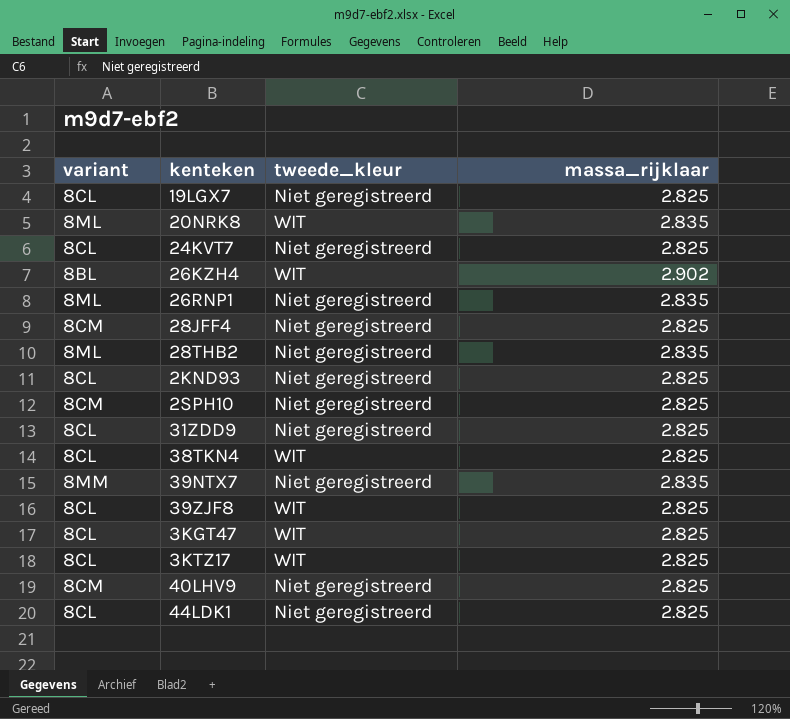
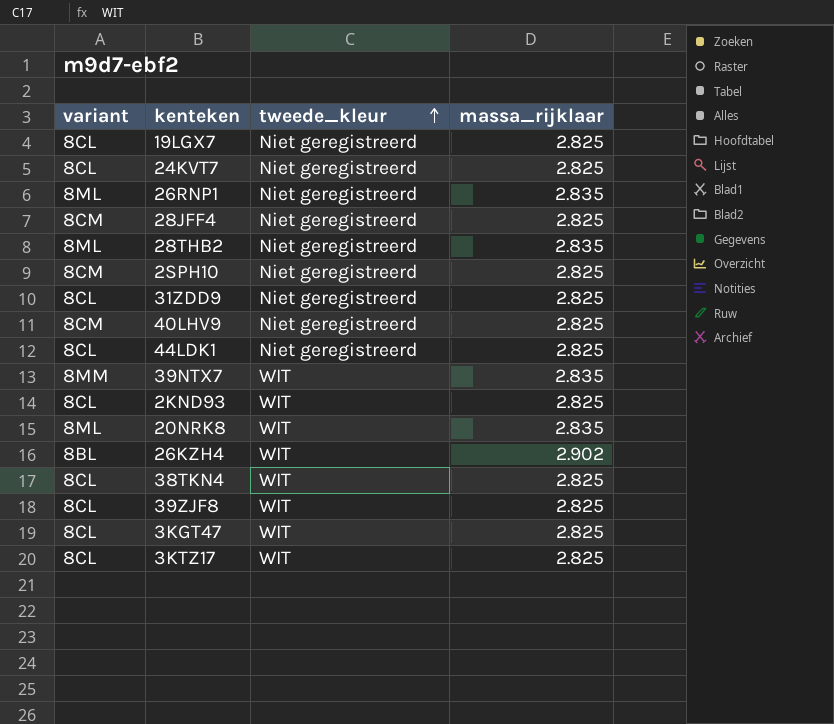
row order: none -> tweede_kleur ascending
39NTX7 | tweede_kleur: Niet geregistreerd -> WIT
2KND93 | tweede_kleur: Niet geregistreerd -> WIT

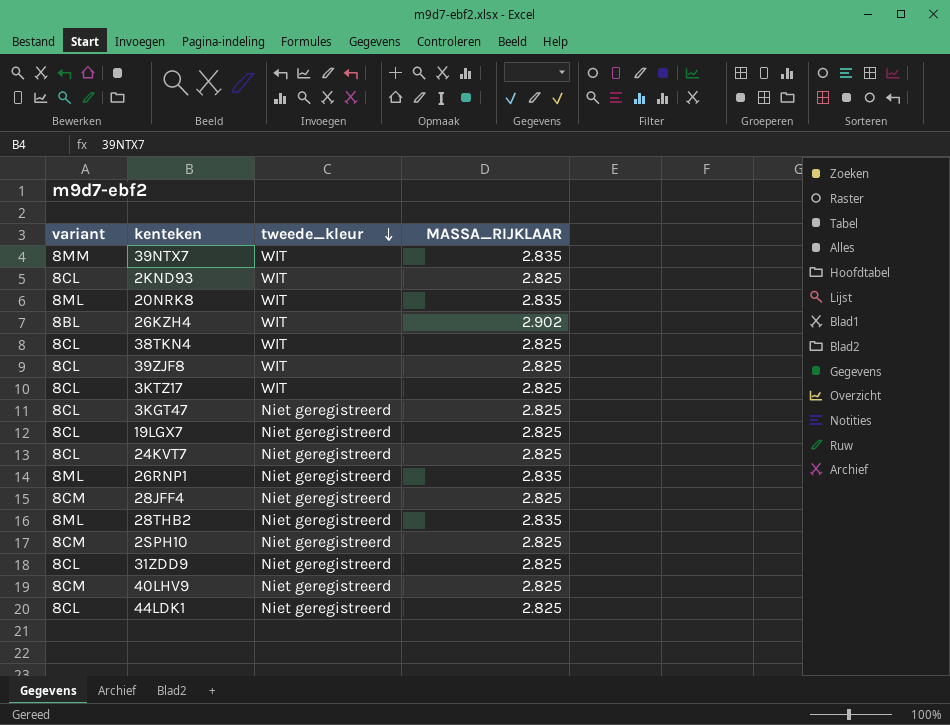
row order: tweede_kleur ascending -> tweede_kleur descending
column name: massa_rijklaar -> MASSA_RIJKLAAR
3KGT47 | tweede_kleur: WIT -> Niet geregistreerd

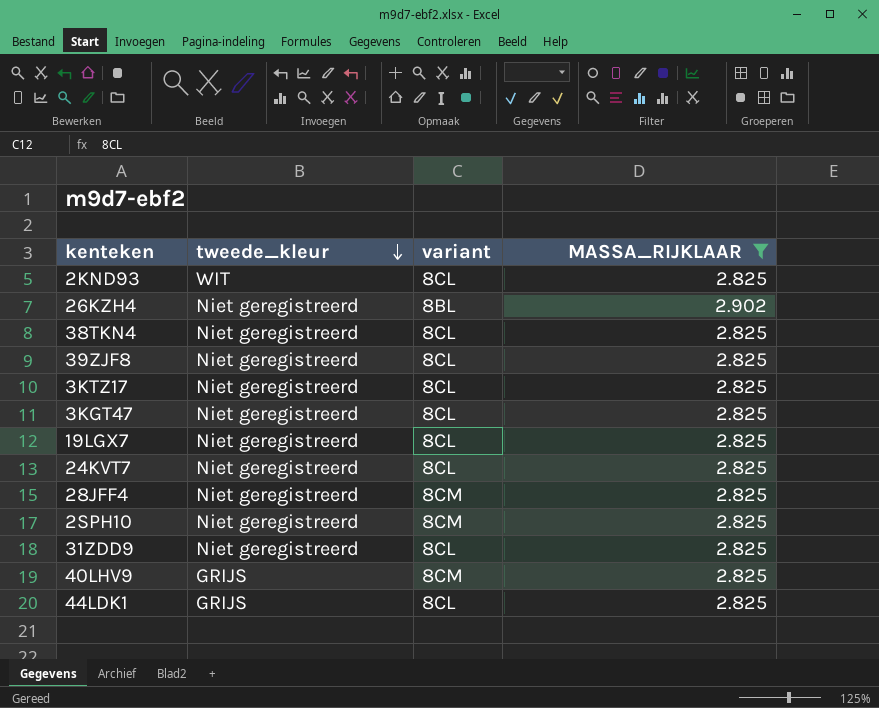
filter: none -> MASSA_RIJKLAAR != 2.835
column variant | position: 1 -> 3
26KZH4 | tweede_kleur: WIT -> Niet geregistreerd
38TKN4 | tweede_kleur: WIT -> Niet geregistreerd
39ZJF8 | tweede_kleur: WIT -> Niet geregistreerd
3KTZ17 | tweede_kleur: WIT -> Niet geregistreerd
40LHV9 | tweede_kleur: Niet geregistreerd -> GRIJS
44LDK1 | tweede_kleur: Niet geregistreerd -> GRIJS

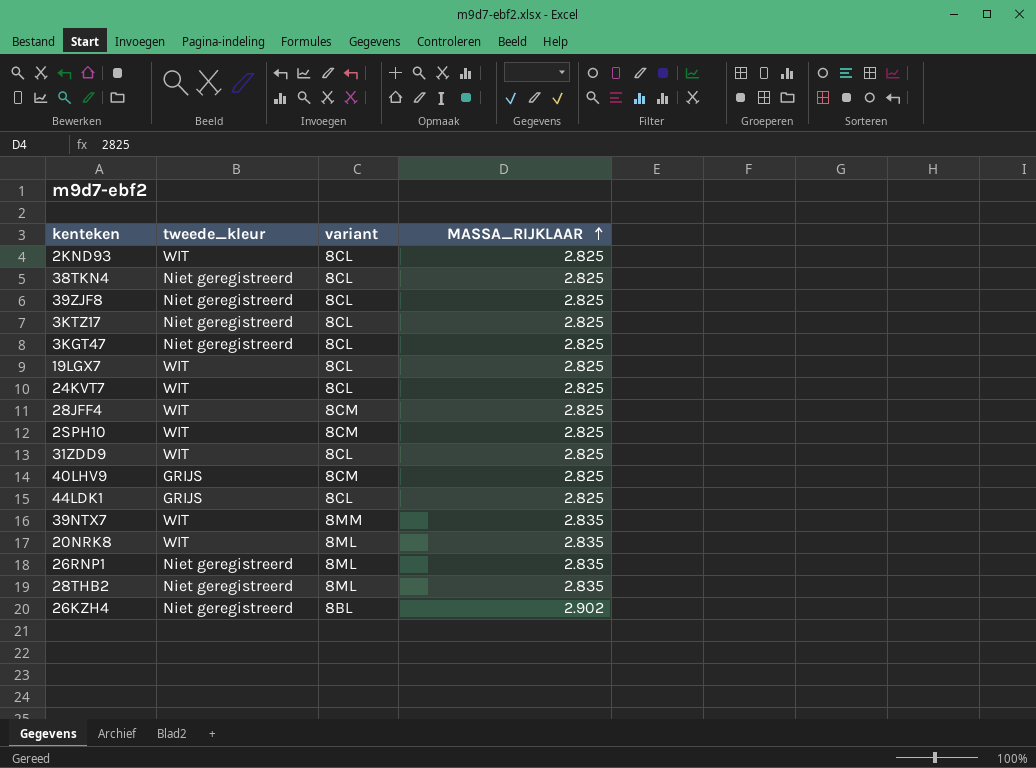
filter: MASSA_RIJKLAAR != 2.835 -> none
row order: tweede_kleur descending -> MASSA_RIJKLAAR ascending
19LGX7 | tweede_kleur: Niet geregistreerd -> WIT
24KVT7 | tweede_kleur: Niet geregistreerd -> WIT
28JFF4 | tweede_kleur: Niet geregistreerd -> WIT
2SPH10 | tweede_kleur: Niet geregistreerd -> WIT
31ZDD9 | tweede_kleur: Niet geregistreerd -> WIT

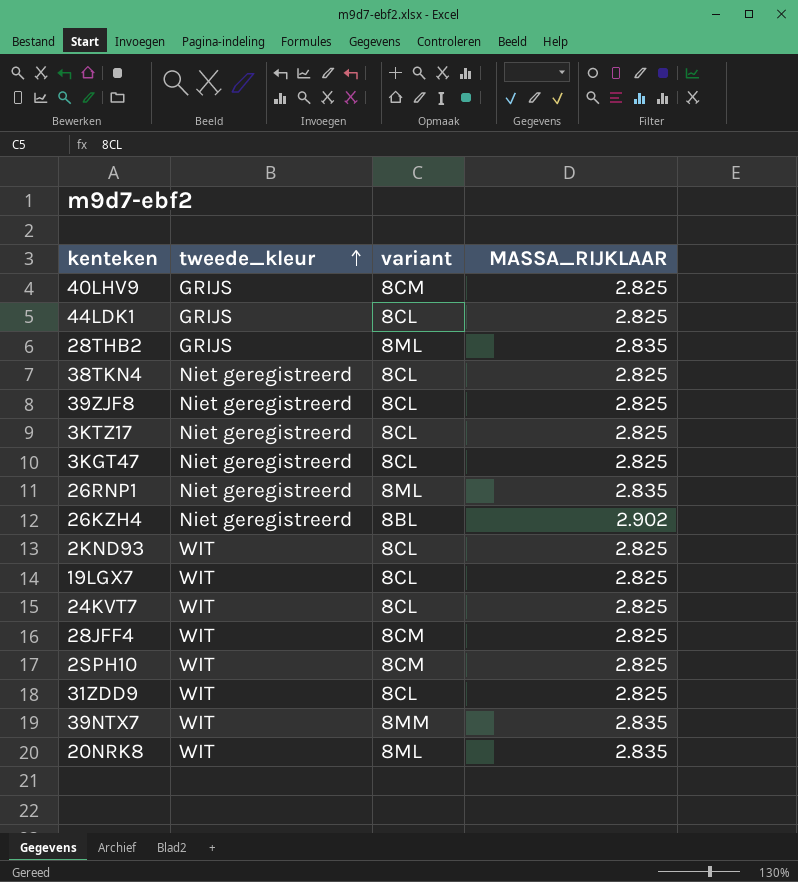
row order: MASSA_RIJKLAAR ascending -> tweede_kleur ascending
28THB2 | tweede_kleur: Niet geregistreerd -> GRIJS

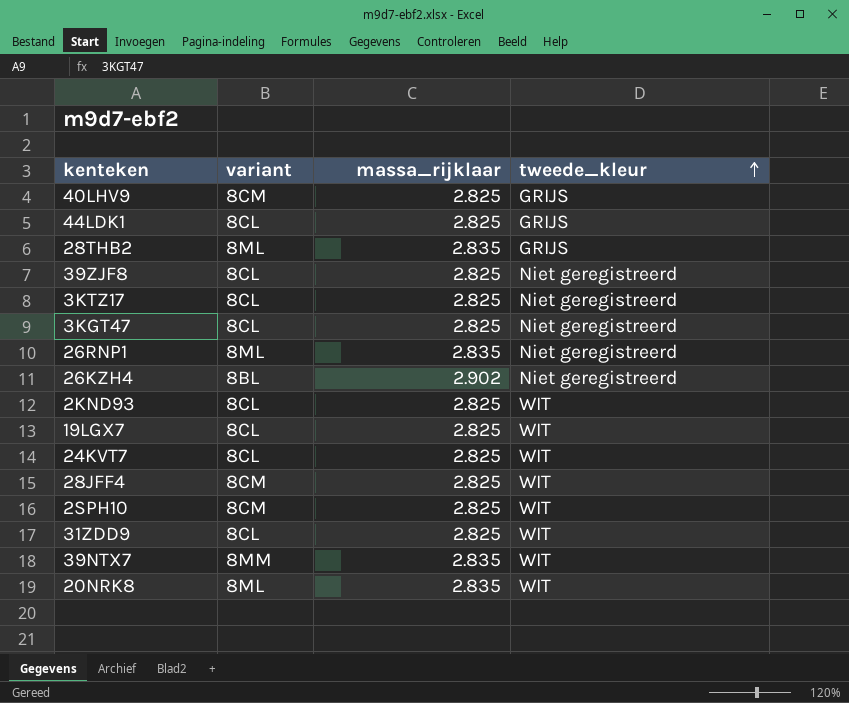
column name: MASSA_RIJKLAAR -> massa_rijklaar
column tweede_kleur | position: 2 -> 4
row 38TKN4: Niet geregistreerd | 8CL | 2.825 -> none

